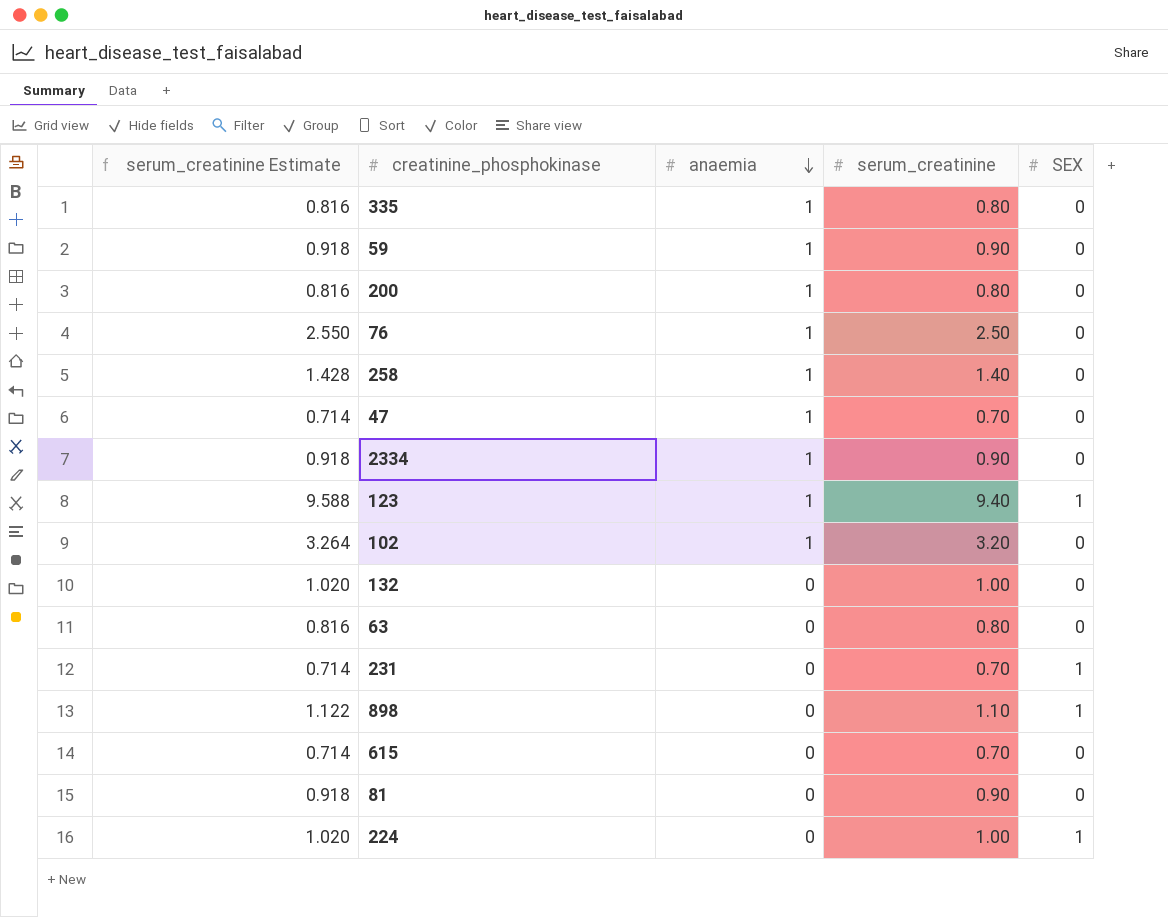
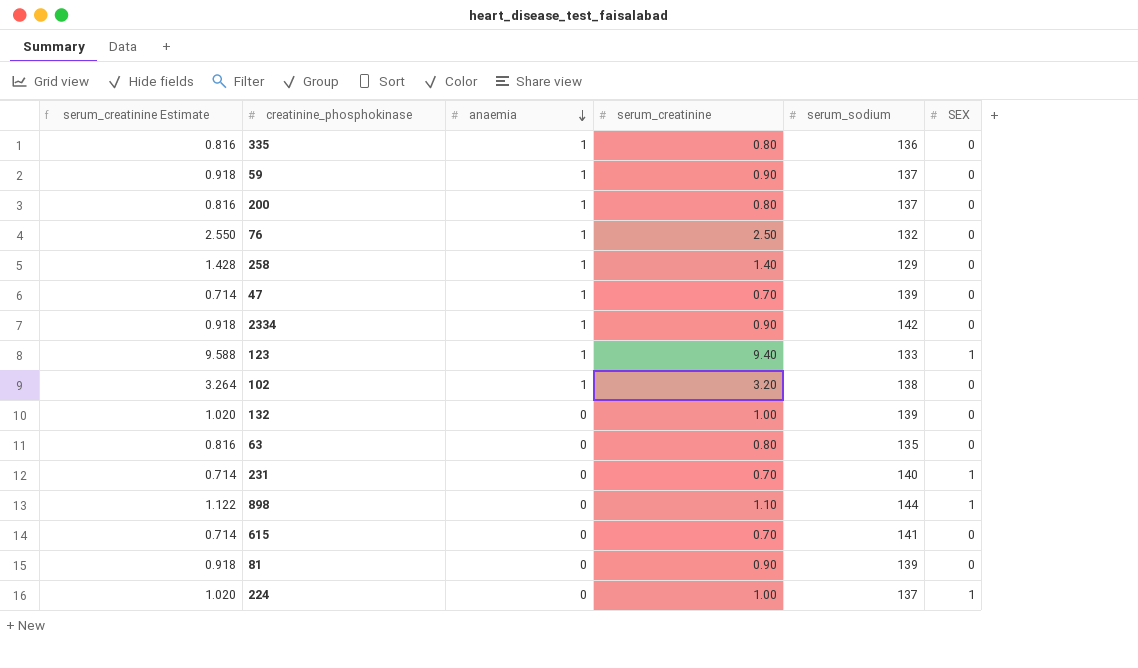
column serum_sodium | position: none -> 5

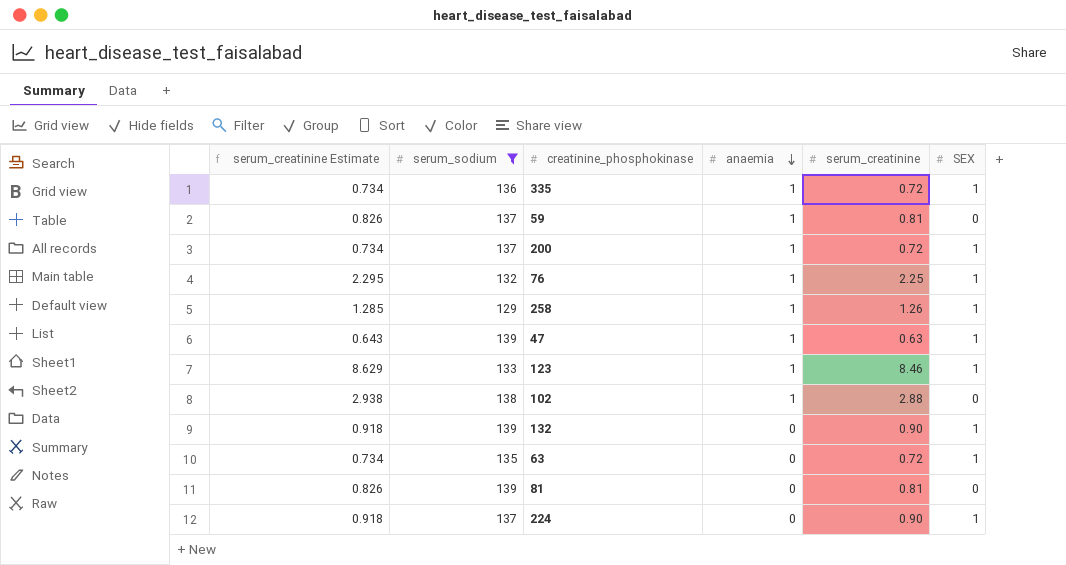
filter: none -> serum_sodium <= 139
column serum_sodium | position: 5 -> 2
335 | serum_creatinine Estimate: 0.816 -> 0.734
335 | serum_creatinine: 0.80 -> 0.72
335 | SEX: 0 -> 1
59 | serum_creatinine Estimate: 0.918 -> 0.826
59 | serum_creatinine: 0.90 -> 0.81
200 | serum_creatinine Estimate: 0.816 -> 0.734
200 | serum_creatinine: 0.80 -> 0.72
200 | SEX: 0 -> 1
76 | serum_creatinine Estimate: 2.550 -> 2.295
76 | serum_creatinine: 2.50 -> 2.25
76 | SEX: 0 -> 1
258 | serum_creatinine Estimate: 1.428 -> 1.285
258 | serum_creatinine: 1.40 -> 1.26
258 | SEX: 0 -> 1
47 | serum_creatinine Estimate: 0.714 -> 0.643
47 | serum_creatinine: 0.70 -> 0.63
47 | SEX: 0 -> 1
123 | serum_creatinine Estimate: 9.588 -> 8.629
123 | serum_creatinine: 9.40 -> 8.46
102 | serum_creatinine Estimate: 3.264 -> 2.938
102 | serum_creatinine: 3.20 -> 2.88
132 | serum_creatinine Estimate: 1.020 -> 0.918
132 | serum_creatinine: 1.00 -> 0.90
132 | SEX: 0 -> 1
63 | serum_creatinine Estimate: 0.816 -> 0.734
63 | serum_creatinine: 0.80 -> 0.72
63 | SEX: 0 -> 1
81 | serum_creatinine Estimate: 0.918 -> 0.826
81 | serum_creatinine: 0.90 -> 0.81
224 | serum_creatinine Estimate: 1.020 -> 0.918
224 | serum_creatinine: 1.00 -> 0.90

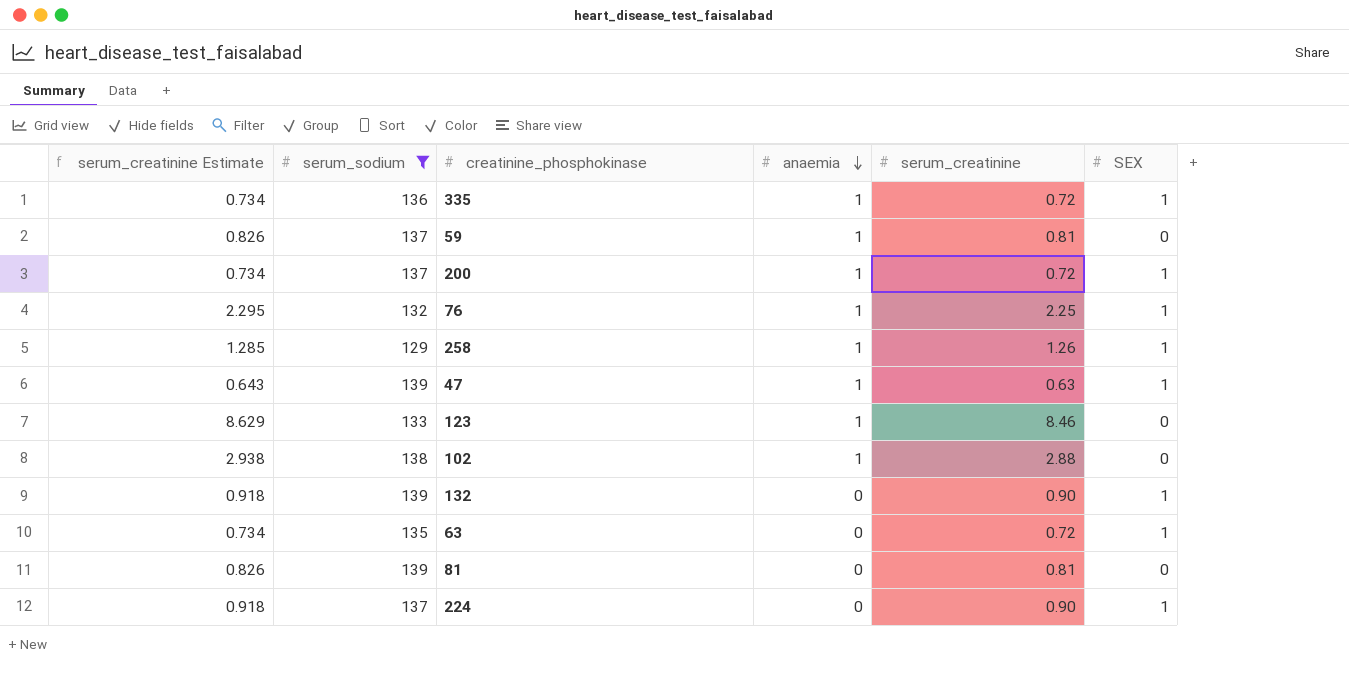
123 | SEX: 1 -> 0

